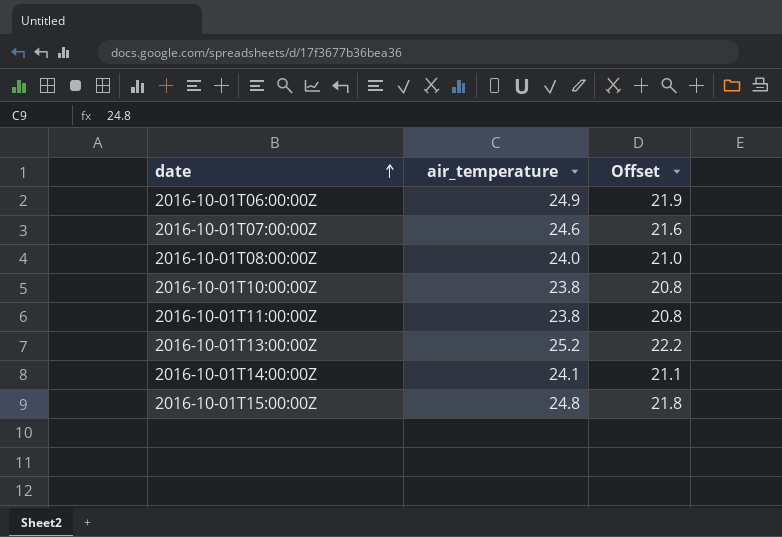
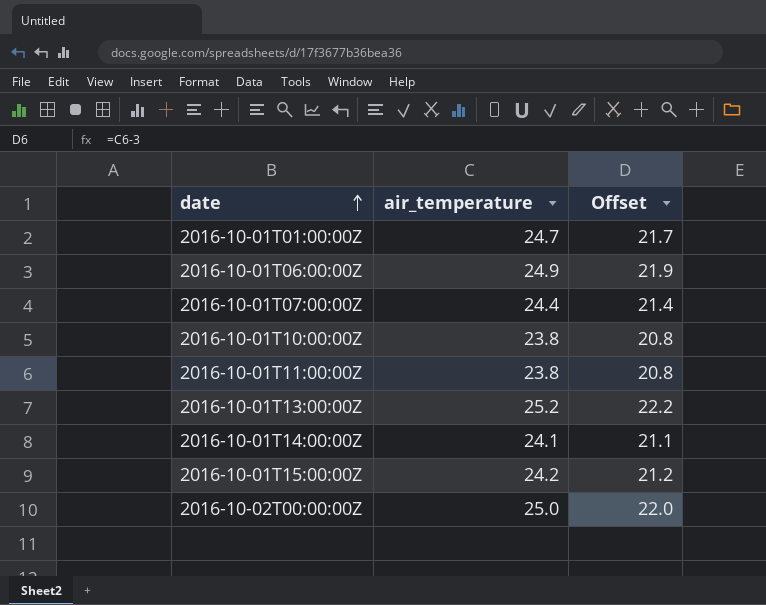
row 2016-10-01T08:00:00Z: 24.0 | 21.0 -> none
row 2016-10-01T01:00:00Z: none -> 24.7 | 21.7
2016-10-01T07:00:00Z | air_temperature: 24.6 -> 24.4
2016-10-01T07:00:00Z | Offset: 21.6 -> 21.4
2016-10-01T15:00:00Z | air_temperature: 24.8 -> 24.2
2016-10-01T15:00:00Z | Offset: 21.8 -> 21.2
row 2016-10-02T00:00:00Z: none -> 25.0 | 22.0

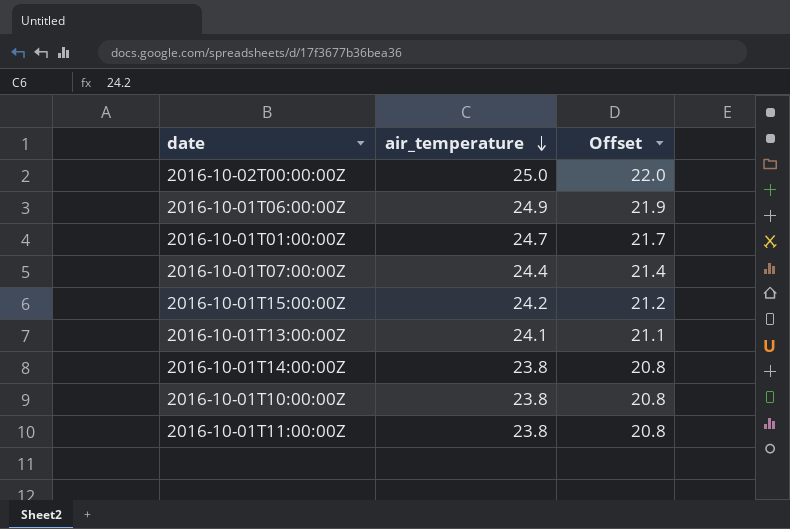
row order: date ascending -> air_temperature descending
2016-10-01T13:00:00Z | air_temperature: 25.2 -> 24.1
2016-10-01T13:00:00Z | Offset: 22.2 -> 21.1
2016-10-01T14:00:00Z | air_temperature: 24.1 -> 23.8
2016-10-01T14:00:00Z | Offset: 21.1 -> 20.8

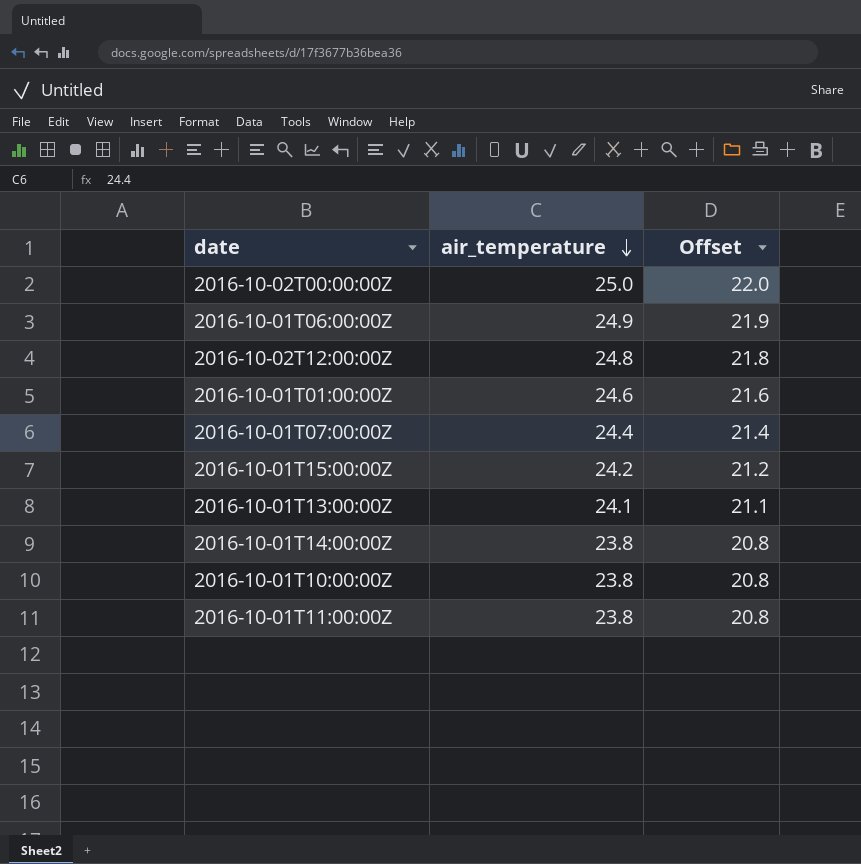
row 2016-10-02T12:00:00Z: none -> 24.8 | 21.8
2016-10-01T01:00:00Z | air_temperature: 24.7 -> 24.6
2016-10-01T01:00:00Z | Offset: 21.7 -> 21.6

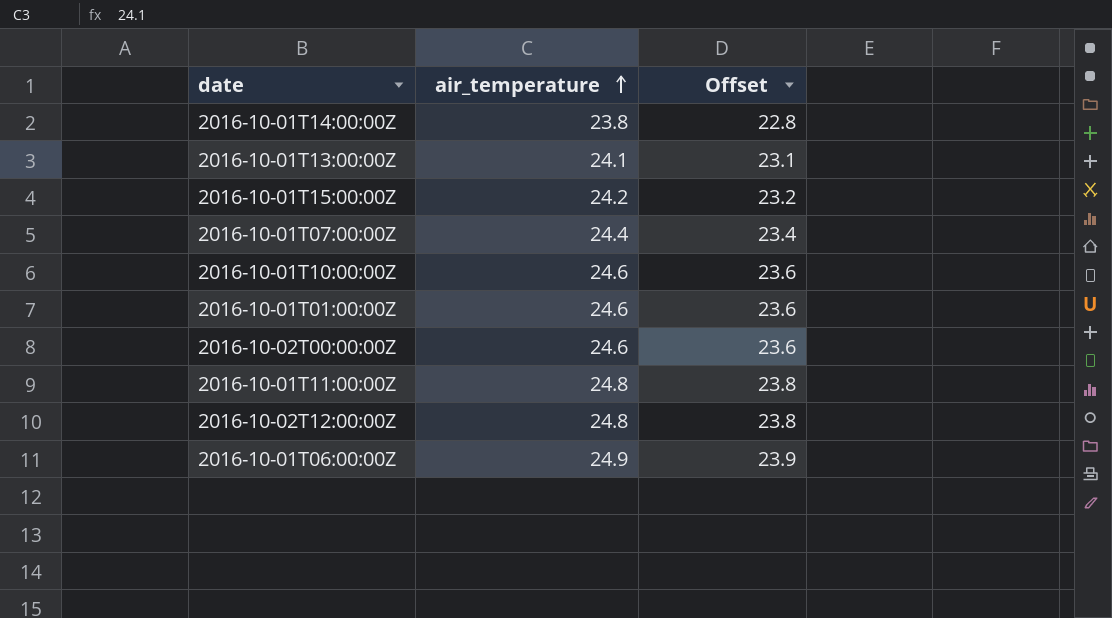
row order: air_temperature descending -> air_temperature ascending
column Offset | formula: [air_temperature] - 3 -> [air_temperature] - 1
2016-10-01T10:00:00Z | air_temperature: 23.8 -> 24.6
2016-10-02T00:00:00Z | air_temperature: 25.0 -> 24.6
2016-10-01T11:00:00Z | air_temperature: 23.8 -> 24.8

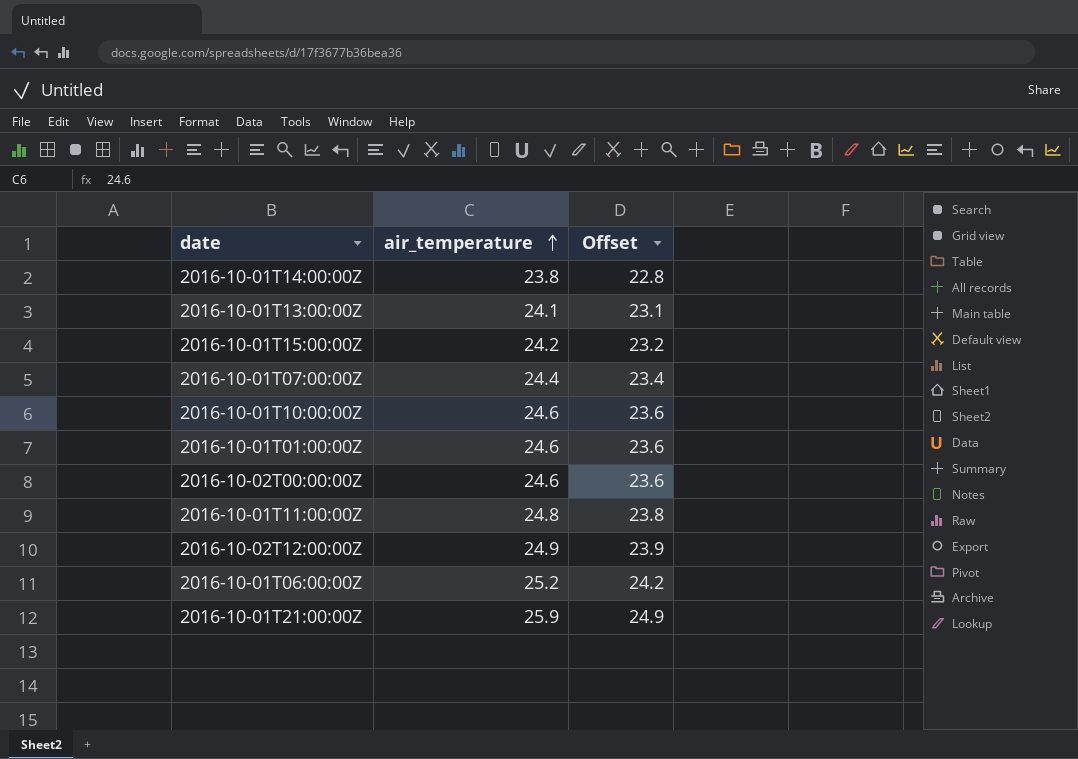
2016-10-02T12:00:00Z | air_temperature: 24.8 -> 24.9
2016-10-02T12:00:00Z | Offset: 23.8 -> 23.9
2016-10-01T06:00:00Z | air_temperature: 24.9 -> 25.2
2016-10-01T06:00:00Z | Offset: 23.9 -> 24.2
row 2016-10-01T21:00:00Z: none -> 25.9 | 24.9

